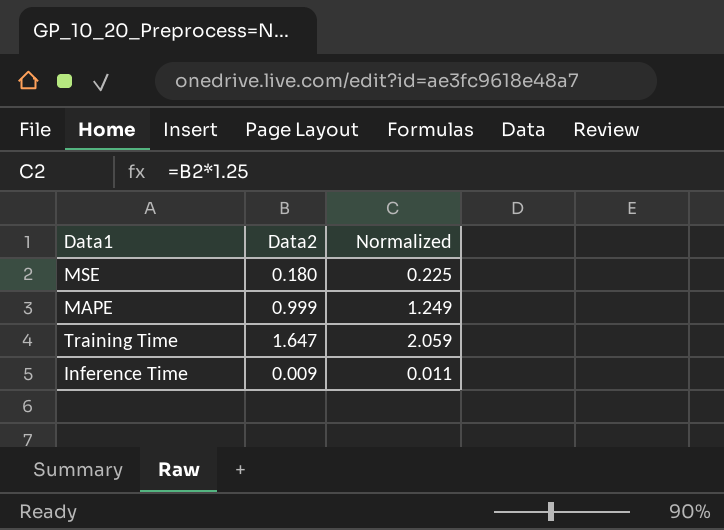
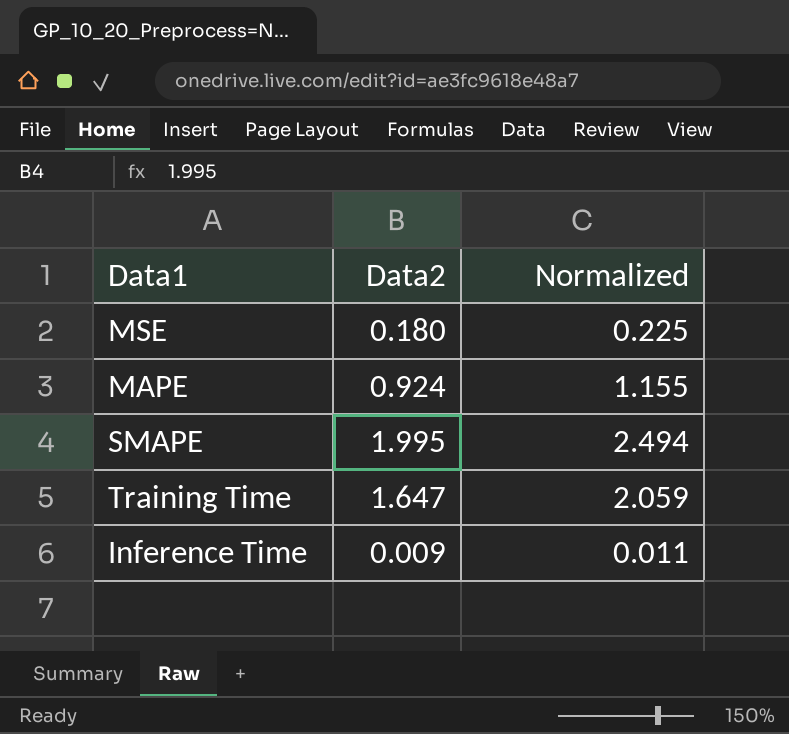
MAPE | Data2: 0.999 -> 0.924
MAPE | Normalized: 1.249 -> 1.155
row SMAPE: none -> 1.995 | 2.494

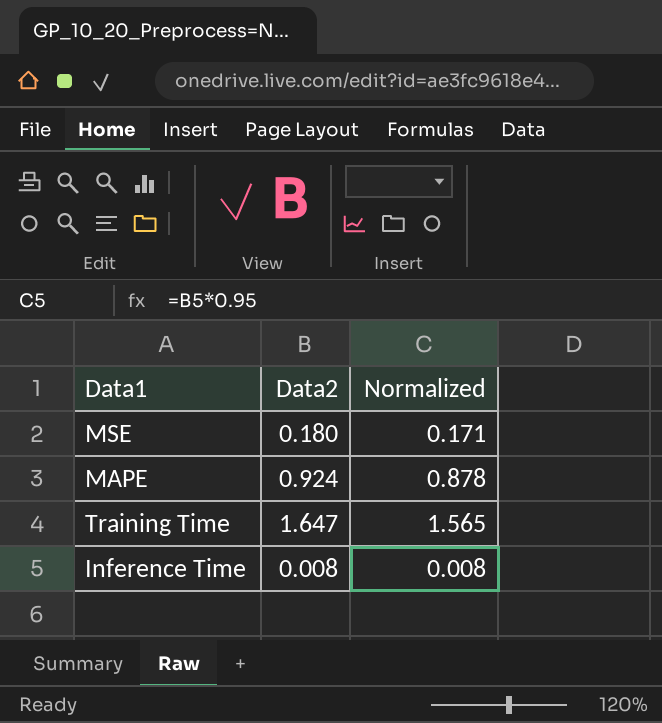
column Normalized | formula: [Data2] * 1.25 -> [Data2] * 0.95
row SMAPE: 1.995 | 2.494 -> none
Inference Time | Data2: 0.009 -> 0.008

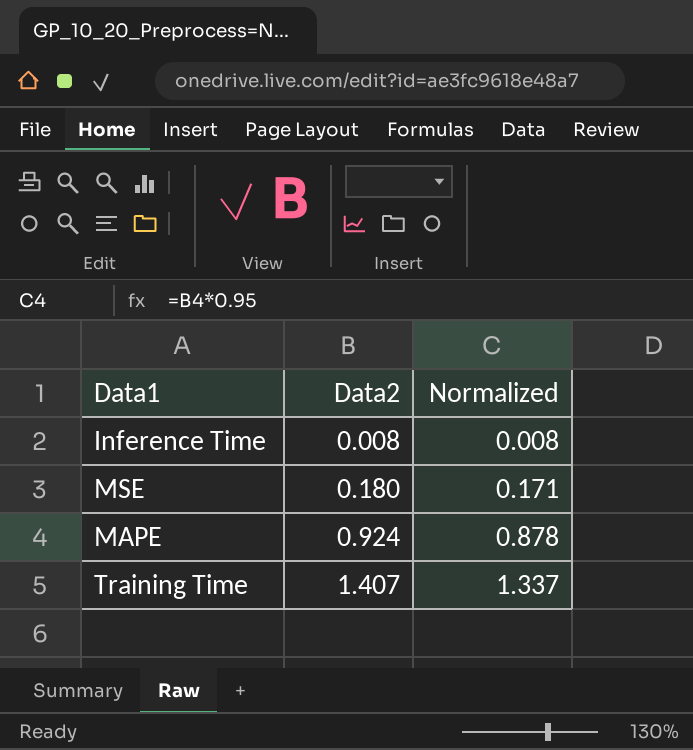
row order: none -> Data2 ascending
Training Time | Data2: 1.647 -> 1.407
Training Time | Normalized: 1.565 -> 1.337

